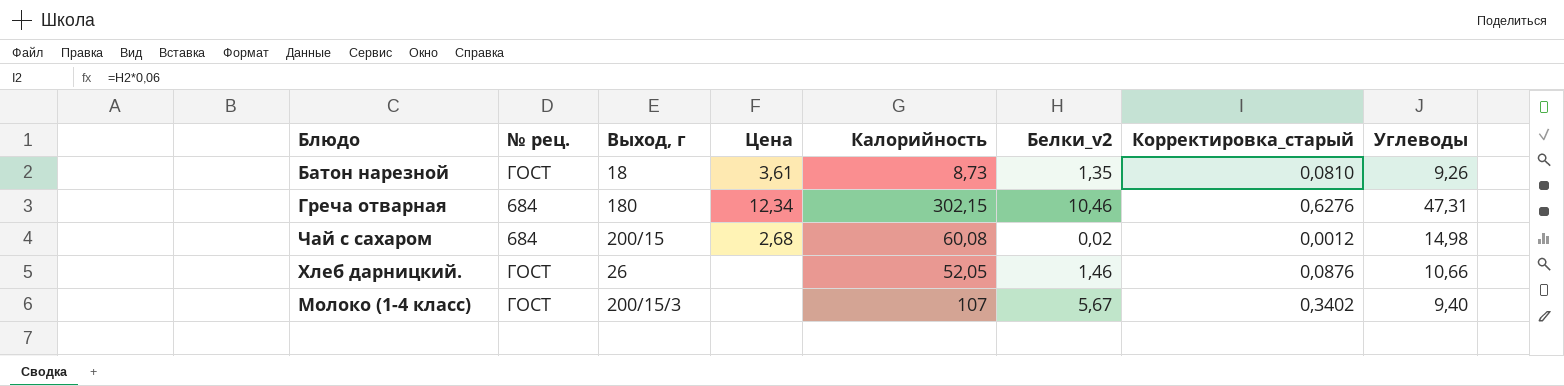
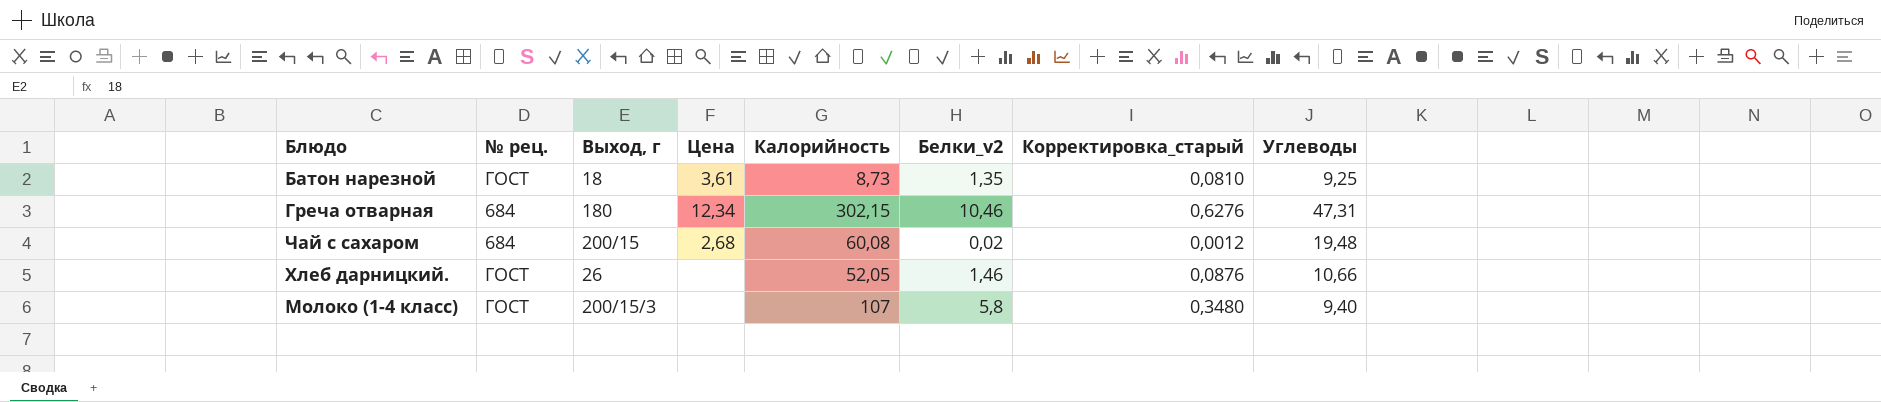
Батон нарезной | Углеводы: 9,26 -> 9,25
Чай с сахаром | Углеводы: 14,98 -> 19,48
Молоко (1-4 класс) | Белки_v2: 5,67 -> 5,8
Молоко (1-4 класс) | Корректировка_старый: 0,3402 -> 0,3480

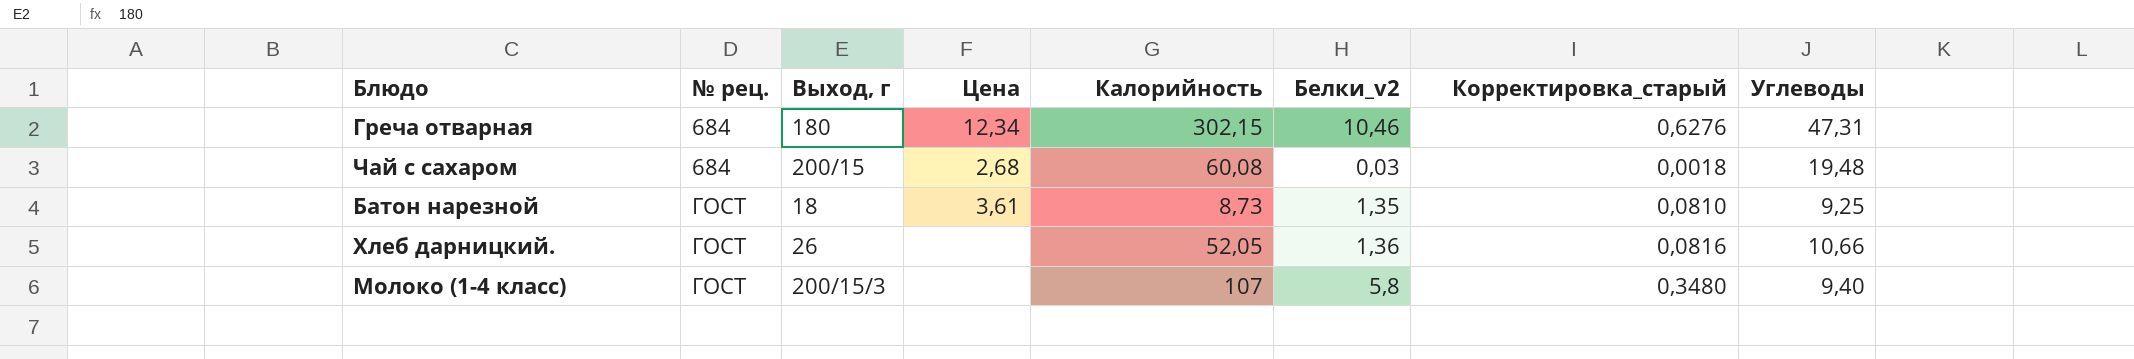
row order: none -> № рец. ascending
Чай с сахаром | Белки_v2: 0,02 -> 0,03
Чай с сахаром | Корректировка_старый: 0,0012 -> 0,0018
Хлеб дарницкий. | Белки_v2: 1,46 -> 1,36
Хлеб дарницкий. | Корректировка_старый: 0,0876 -> 0,0816

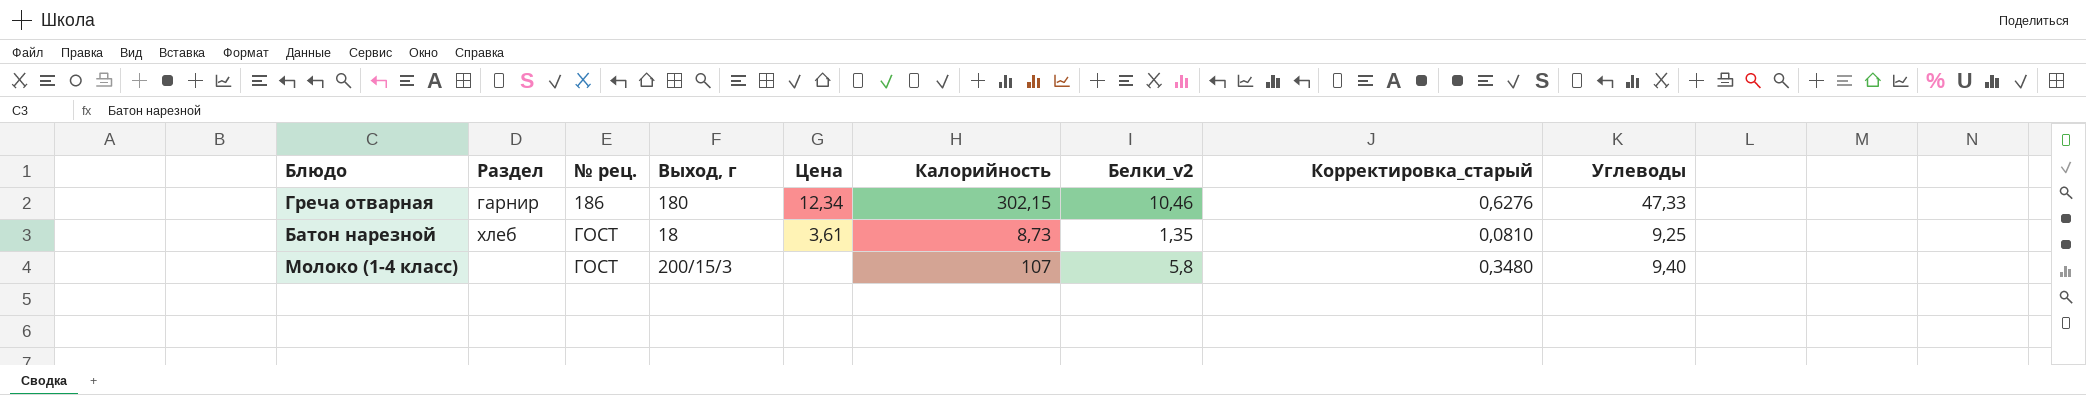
column Раздел | position: none -> 2
row Чай с сахаром: 684 | 200/15 | 2,68 | 60,08 | 0,03 | 0,0018 | 19,48 -> none
row Хлеб дарницкий.: ГОСТ | 26 | none | 52,05 | 1,36 | 0,0816 | 10,66 -> none
Греча отварная | № рец.: 684 -> 186
Греча отварная | Углеводы: 47,31 -> 47,33

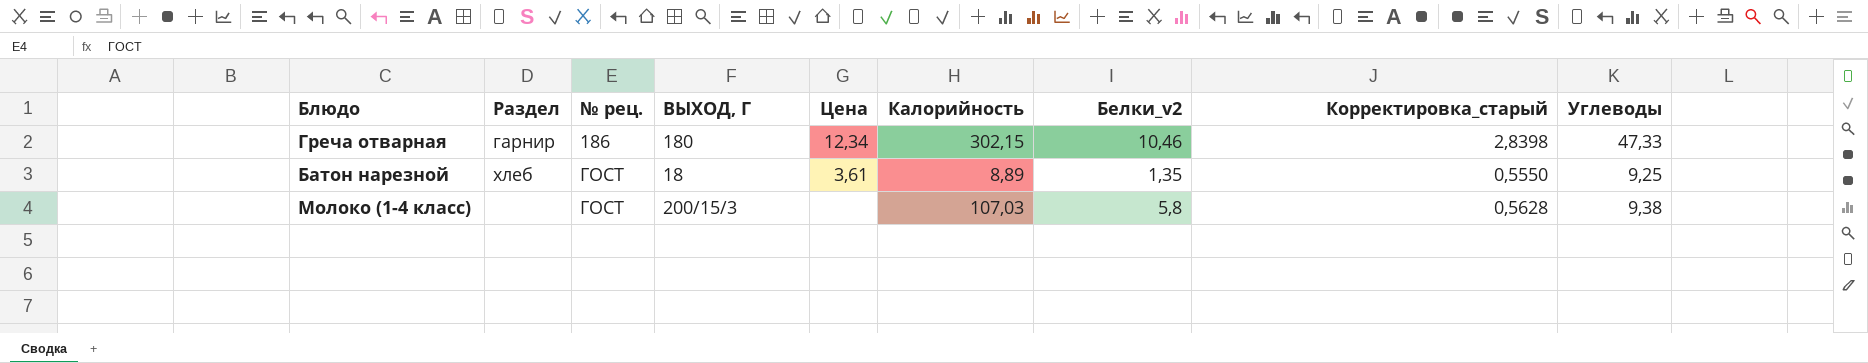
column name: Выход, г -> ВЫХОД, Г
column Корректировка_старый | formula: [Белки_v2] * 0,06 -> [Углеводы] * 0,06
Батон нарезной | Калорийность: 8,73 -> 8,89
Молоко (1-4 класс) | Калорийность: 107 -> 107,03
Молоко (1-4 класс) | Углеводы: 9,40 -> 9,38

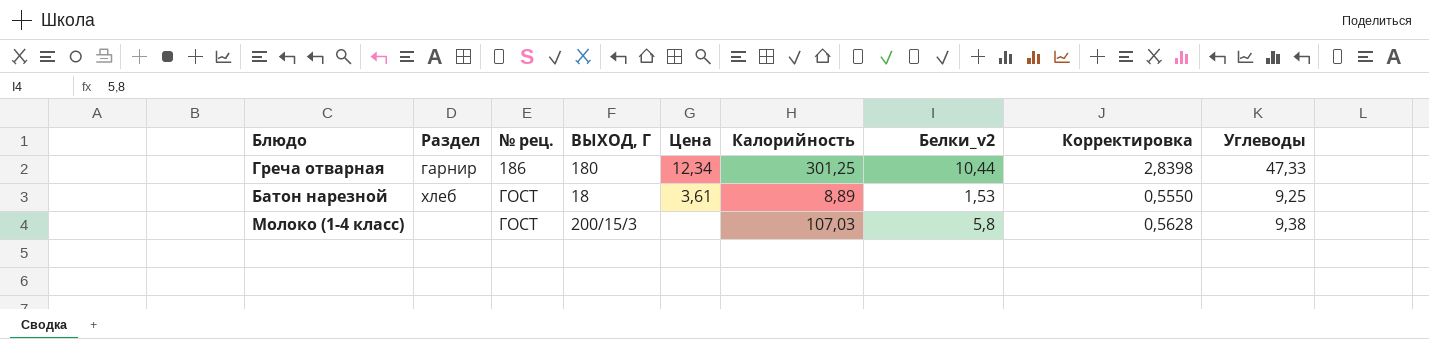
column name: Корректировка_старый -> Корректировка
Греча отварная | Калорийность: 302,15 -> 301,25
Греча отварная | Белки_v2: 10,46 -> 10,44
Батон нарезной | Белки_v2: 1,35 -> 1,53

